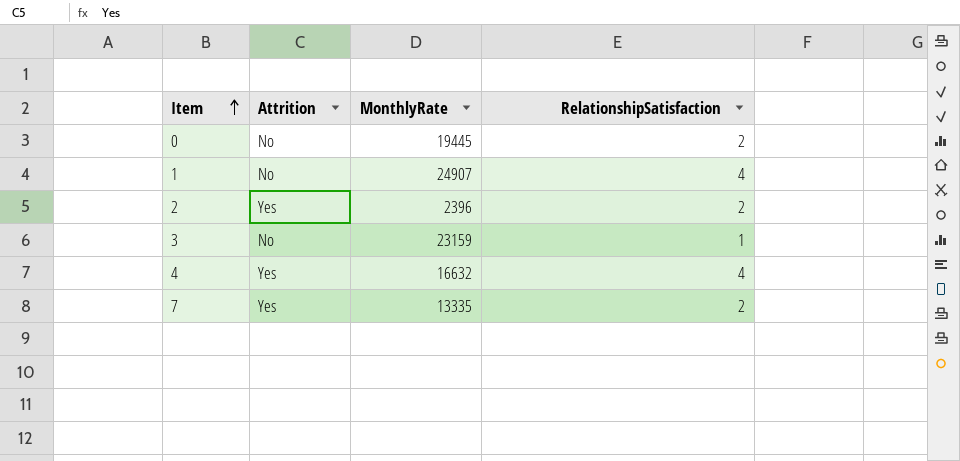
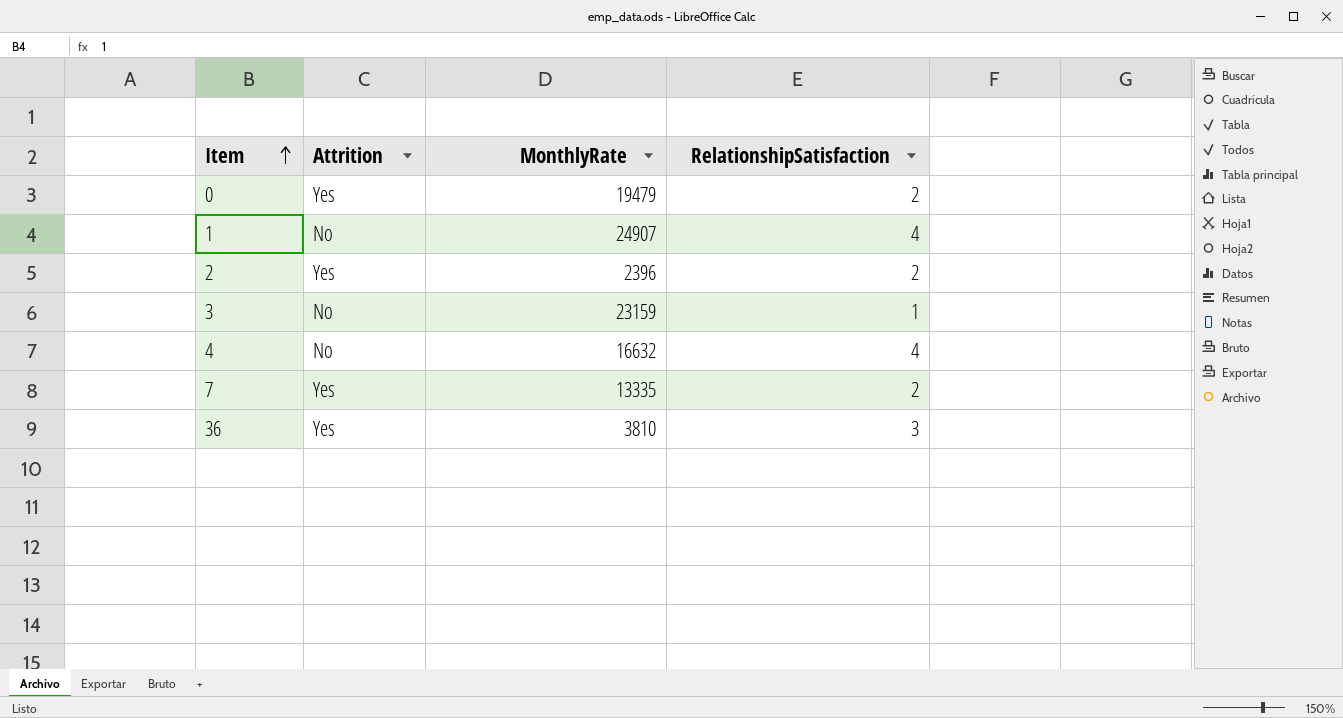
0 | Attrition: No -> Yes
0 | MonthlyRate: 19445 -> 19479
4 | Attrition: Yes -> No
row 36: none -> Yes | 3810 | 3

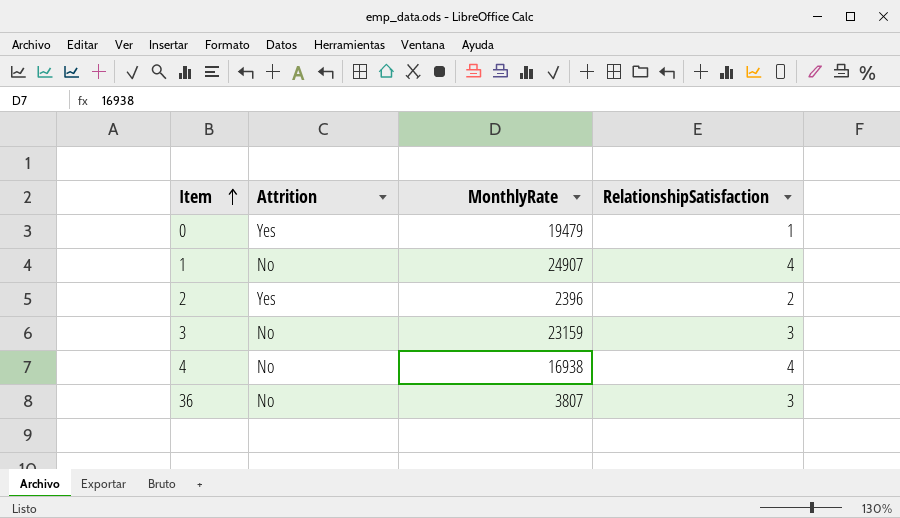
row 7: Yes | 13335 | 2 -> none
0 | RelationshipSatisfaction: 2 -> 1
3 | RelationshipSatisfaction: 1 -> 3
4 | MonthlyRate: 16632 -> 16938
36 | Attrition: Yes -> No
36 | MonthlyRate: 3810 -> 3807

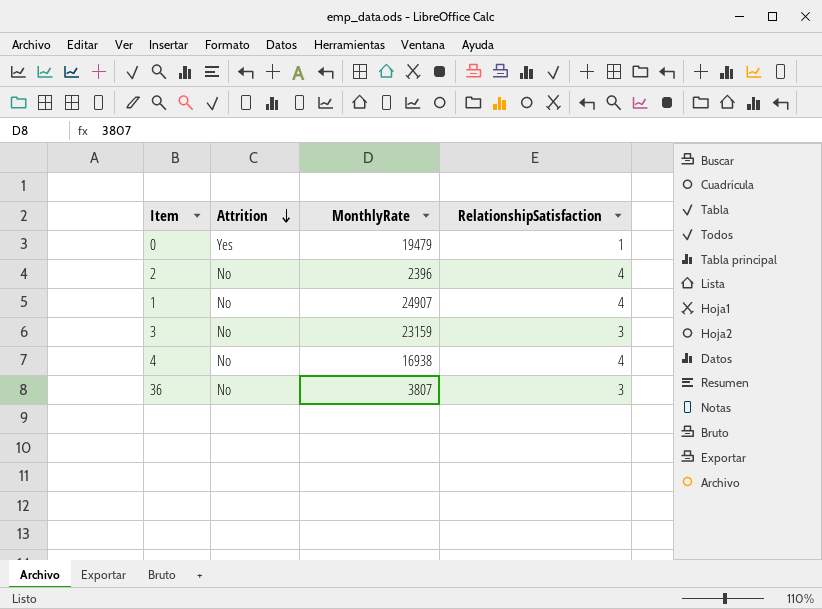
row order: Item ascending -> Attrition descending
2 | Attrition: Yes -> No
2 | RelationshipSatisfaction: 2 -> 4

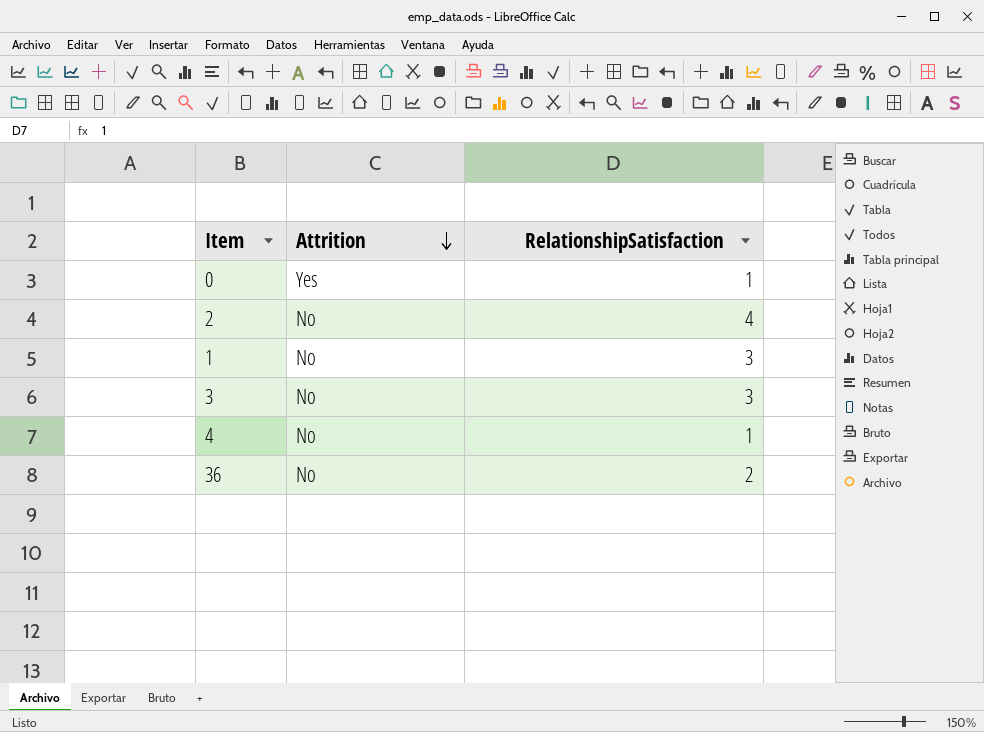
column MonthlyRate | position: 3 -> none
1 | RelationshipSatisfaction: 4 -> 3
4 | RelationshipSatisfaction: 4 -> 1
36 | RelationshipSatisfaction: 3 -> 2

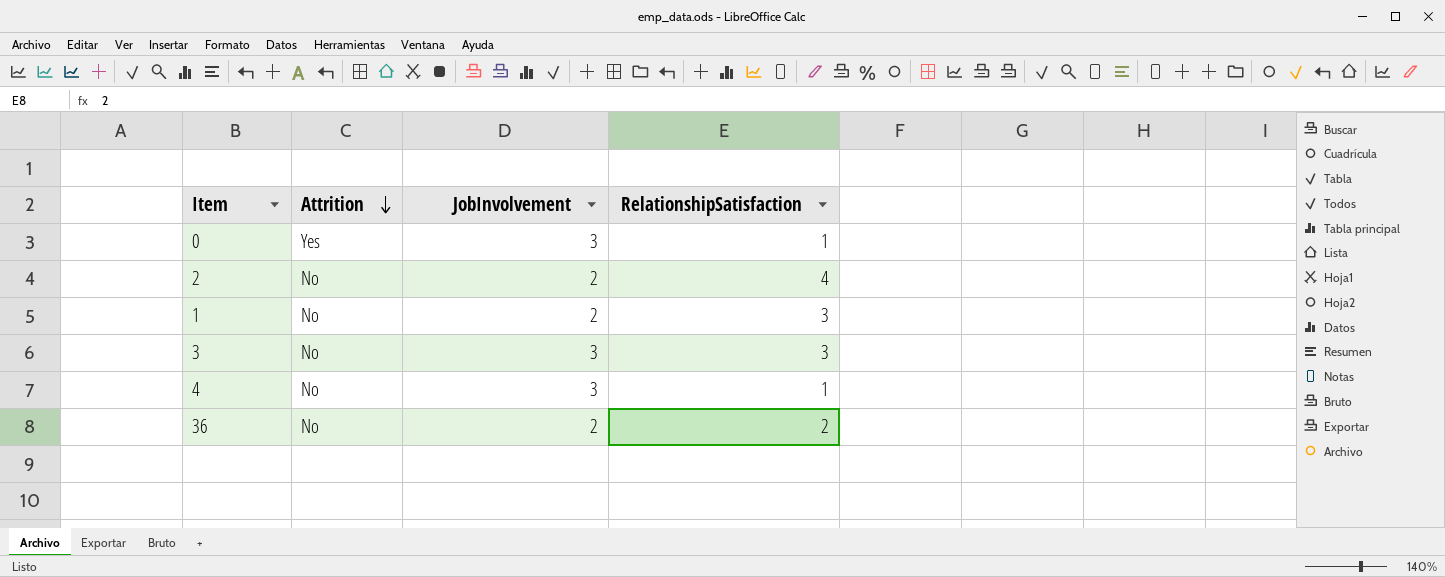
column JobInvolvement | position: none -> 3

